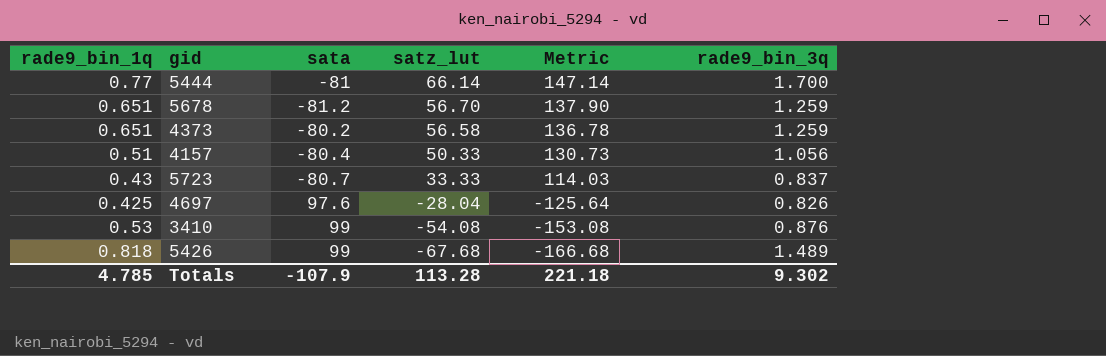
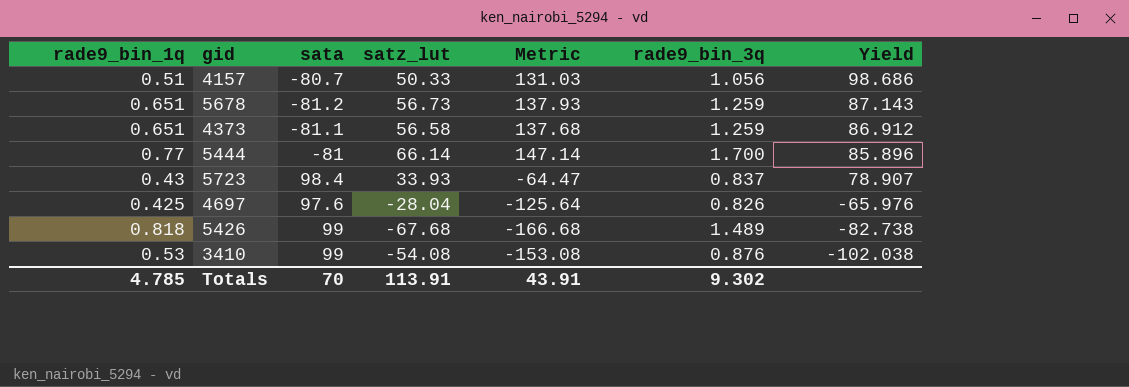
row order: satz_lut descending -> Yield descending
column Yield | formula: none -> [satz_lut] / [rade9_bin_1q]
4157 | sata: -80.4 -> -80.7
4157 | Metric: 130.73 -> 131.03
5678 | satz_lut: 56.70 -> 56.73
5678 | Metric: 137.90 -> 137.93
4373 | sata: -80.2 -> -81.1
4373 | Metric: 136.78 -> 137.68
5723 | sata: -80.7 -> 98.4
5723 | satz_lut: 33.33 -> 33.93
5723 | Metric: 114.03 -> -64.47
Totals | sata: -107.9 -> 70
Totals | satz_lut: 113.28 -> 113.91
Totals | Metric: 221.18 -> 43.91

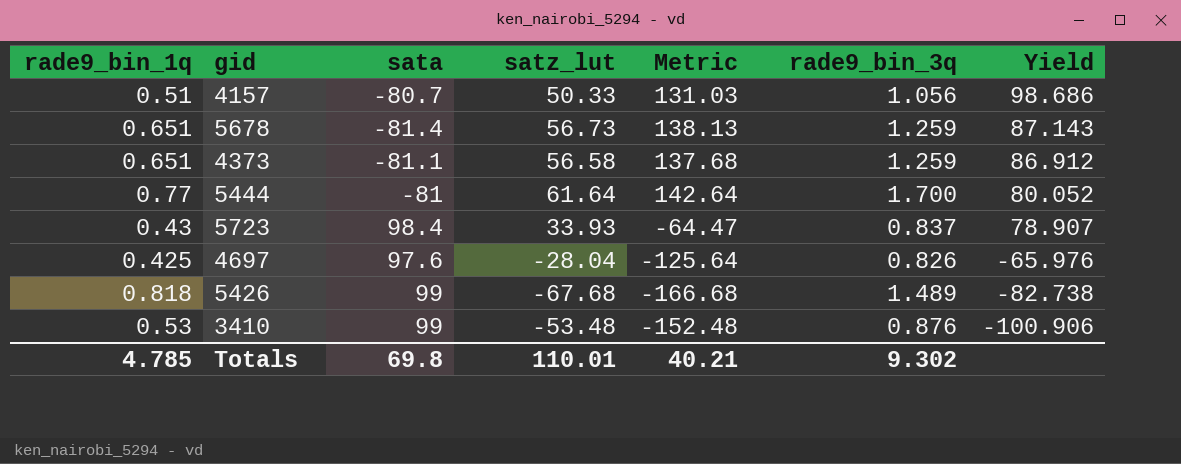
5678 | sata: -81.2 -> -81.4
5678 | Metric: 137.93 -> 138.13
5444 | satz_lut: 66.14 -> 61.64
5444 | Metric: 147.14 -> 142.64
5444 | Yield: 85.896 -> 80.052
3410 | satz_lut: -54.08 -> -53.48
3410 | Metric: -153.08 -> -152.48
3410 | Yield: -102.038 -> -100.906
Totals | sata: 70 -> 69.8
Totals | satz_lut: 113.91 -> 110.01
Totals | Metric: 43.91 -> 40.21

